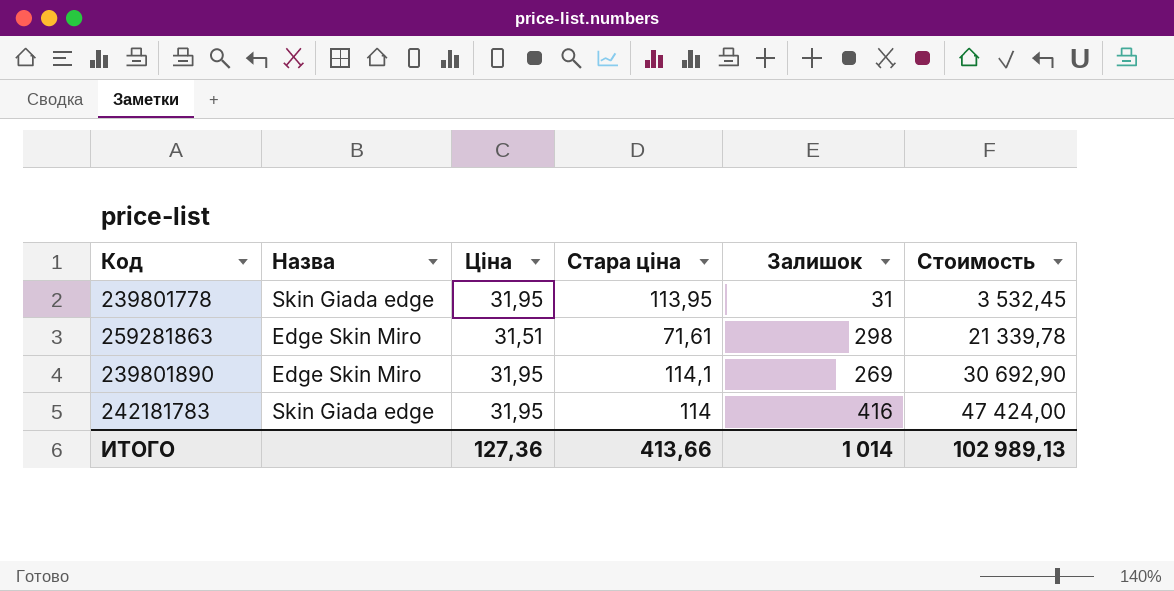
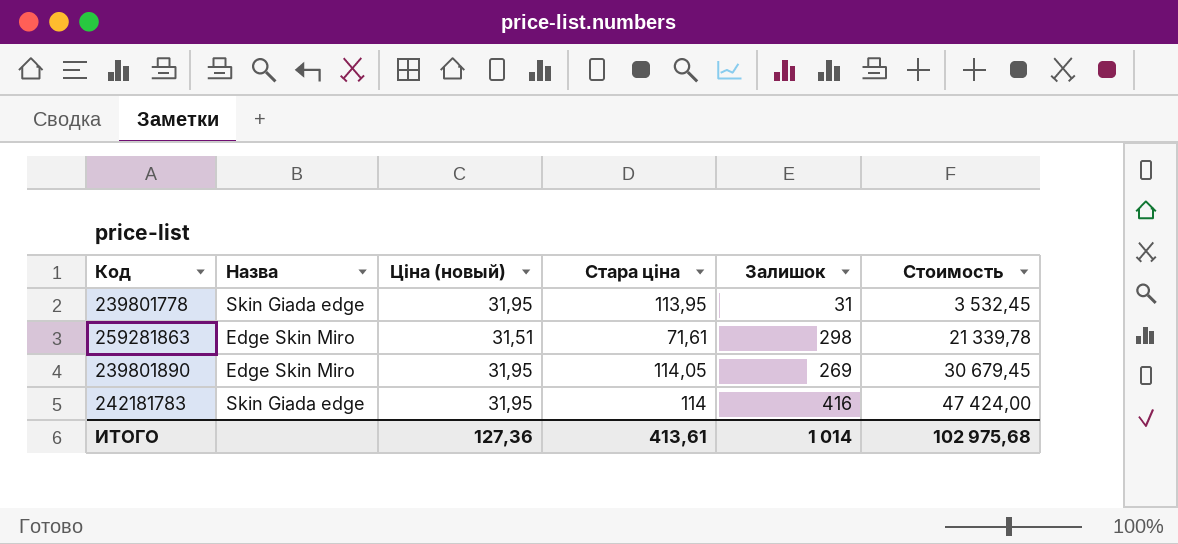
column name: Ціна -> Ціна (новый)
239801890 | Стара ціна: 114,1 -> 114,05
239801890 | Стоимость: 30 692,90 -> 30 679,45
ИТОГО | Стара ціна: 413,66 -> 413,61
ИТОГО | Стоимость: 102 989,13 -> 102 975,68

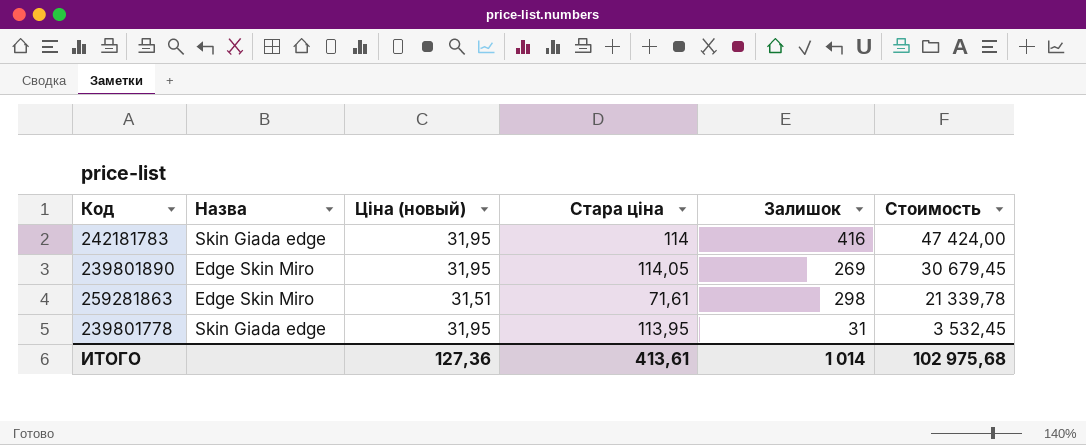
row order: Стоимость ascending -> Стоимость descending

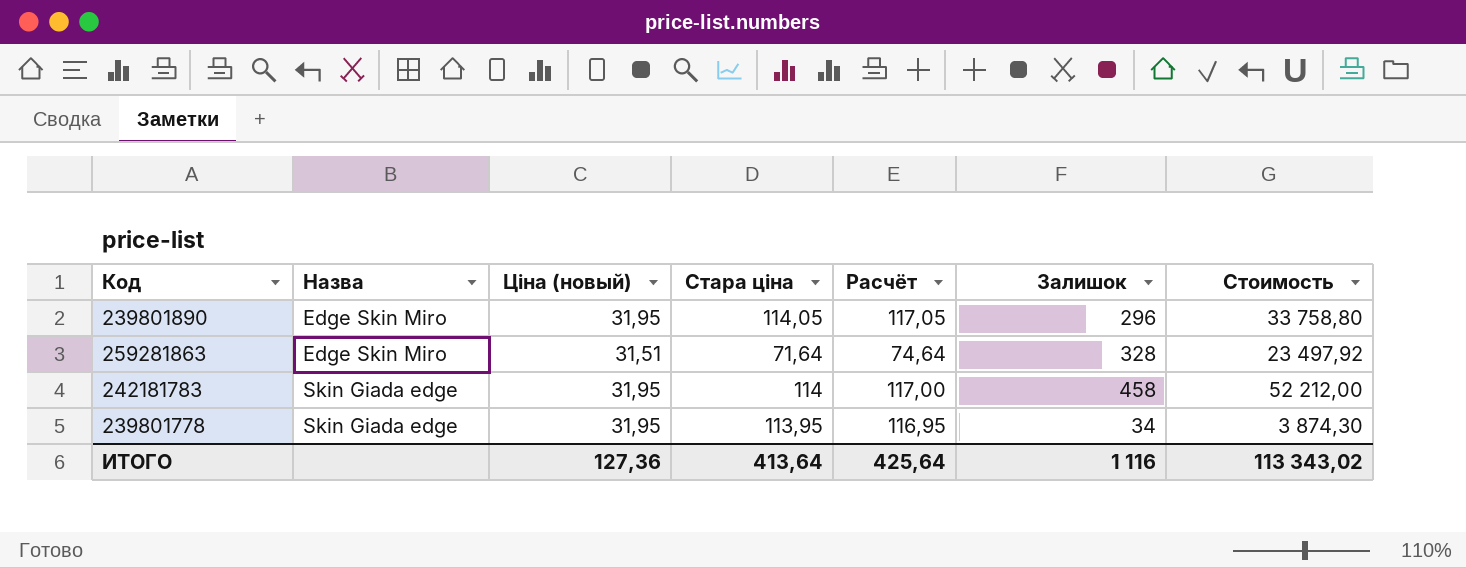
row order: Стоимость descending -> Назва ascending
column Расчёт | formula: none -> [Стара ціна] + 3
239801890 | Залишок: 269 -> 296
239801890 | Стоимость: 30 679,45 -> 33 758,80
259281863 | Стара ціна: 71,61 -> 71,64
259281863 | Залишок: 298 -> 328
259281863 | Стоимость: 21 339,78 -> 23 497,92
242181783 | Залишок: 416 -> 458
242181783 | Стоимость: 47 424,00 -> 52 212,00
239801778 | Залишок: 31 -> 34
239801778 | Стоимость: 3 532,45 -> 3 874,30
ИТОГО | Стара ціна: 413,61 -> 413,64
ИТОГО | Залишок: 1 014 -> 1 116
ИТОГО | Стоимость: 102 975,68 -> 113 343,02

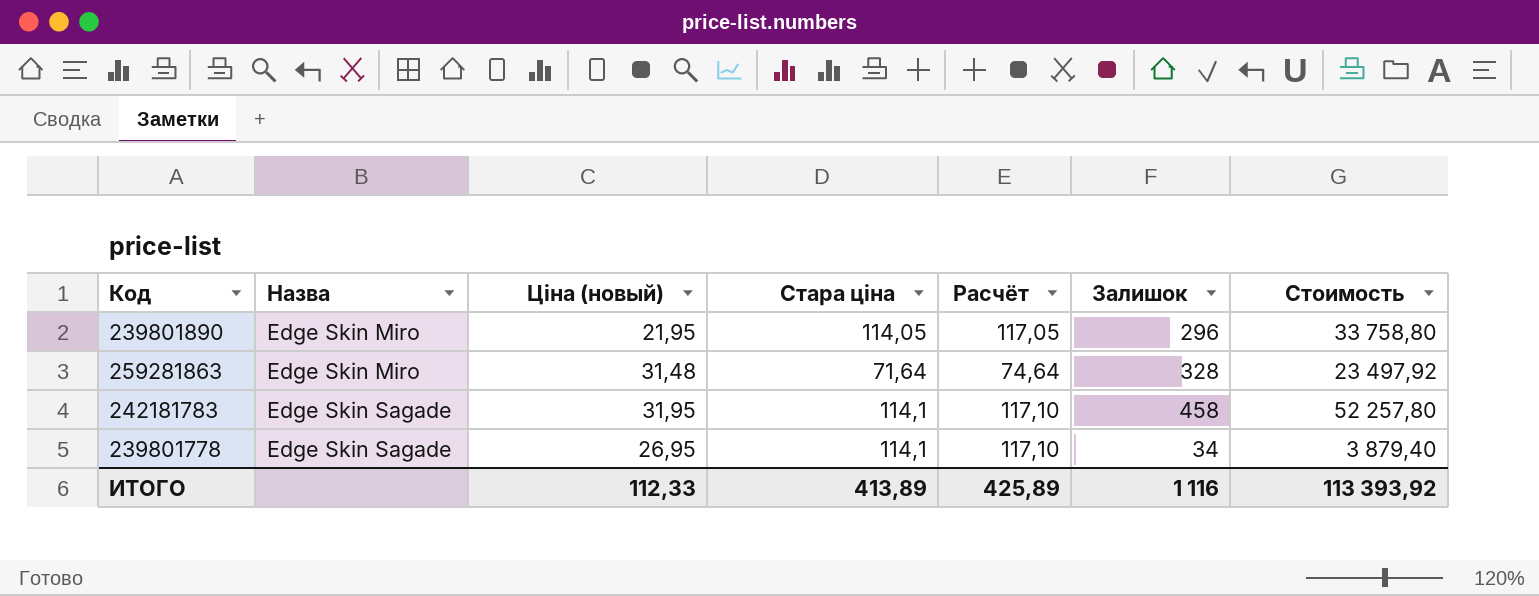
239801890 | Ціна (новый): 31,95 -> 21,95
259281863 | Ціна (новый): 31,51 -> 31,48
242181783 | Назва: Skin Giada edge -> Edge Skin Sagade
242181783 | Стара ціна: 114 -> 114,1
242181783 | Расчёт: 117,00 -> 117,10
242181783 | Стоимость: 52 212,00 -> 52 257,80
239801778 | Назва: Skin Giada edge -> Edge Skin Sagade
239801778 | Ціна (новый): 31,95 -> 26,95
239801778 | Стара ціна: 113,95 -> 114,1
239801778 | Расчёт: 116,95 -> 117,10
239801778 | Стоимость: 3 874,30 -> 3 879,40
ИТОГО | Ціна (новый): 127,36 -> 112,33
ИТОГО | Стара ціна: 413,64 -> 413,89
ИТОГО | Расчёт: 425,64 -> 425,89
ИТОГО | Стоимость: 113 343,02 -> 113 393,92

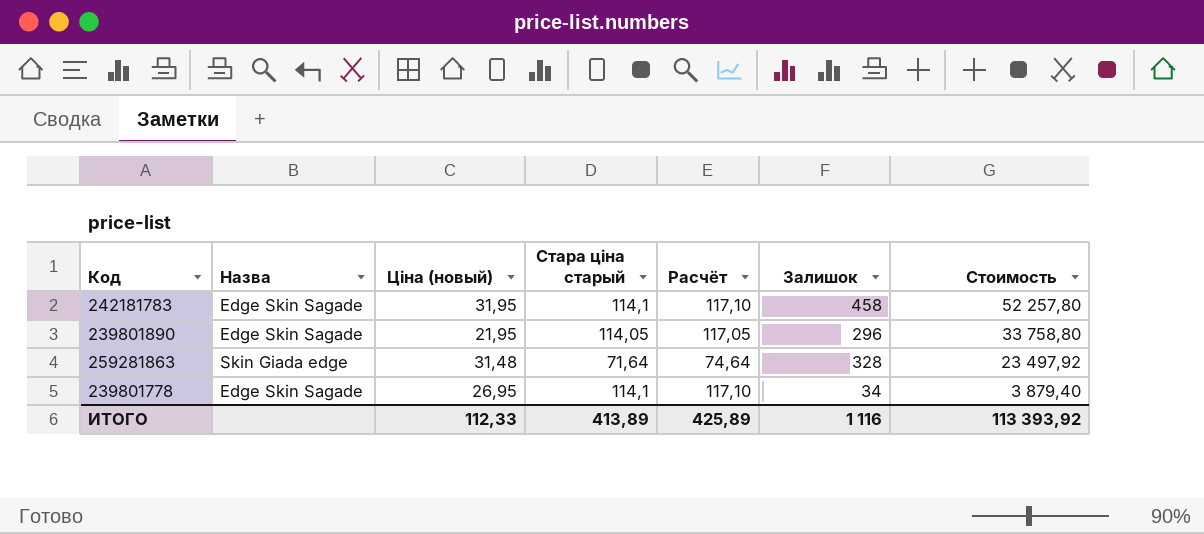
row order: Назва ascending -> Стоимость descending
column name: Стара ціна -> Стара ціна старый
239801890 | Назва: Edge Skin Miro -> Edge Skin Sagade
259281863 | Назва: Edge Skin Miro -> Skin Giada edge

